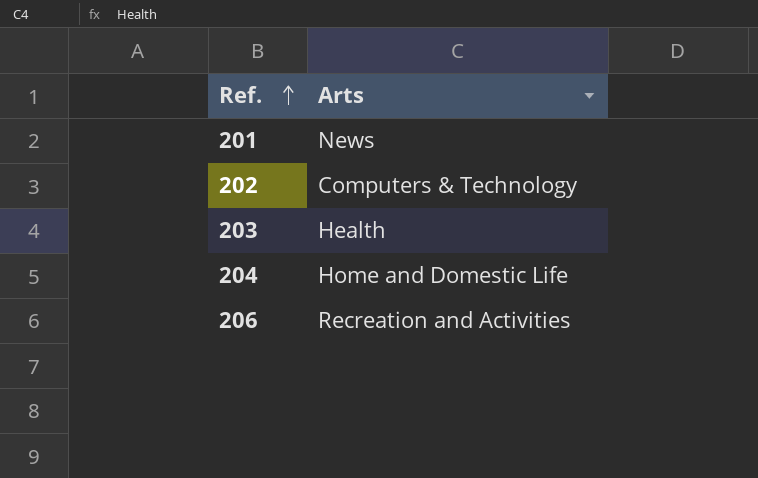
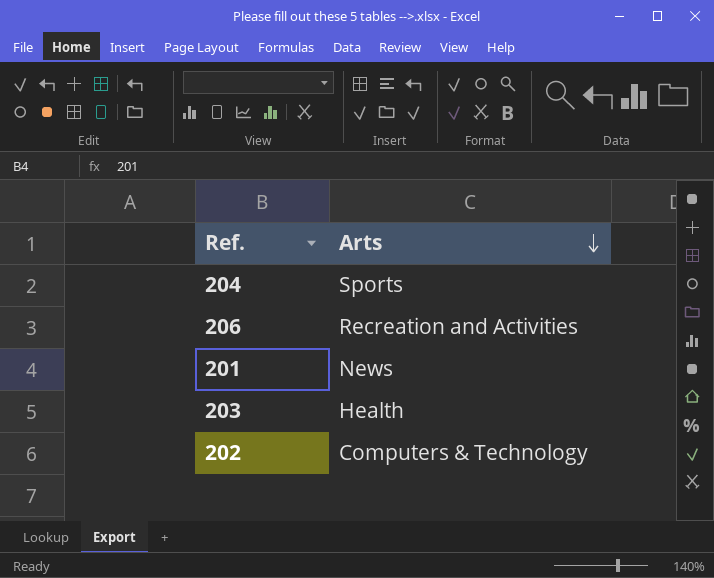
row order: Ref. ascending -> Arts descending
204 | Arts: Home and Domestic Life -> Sports

